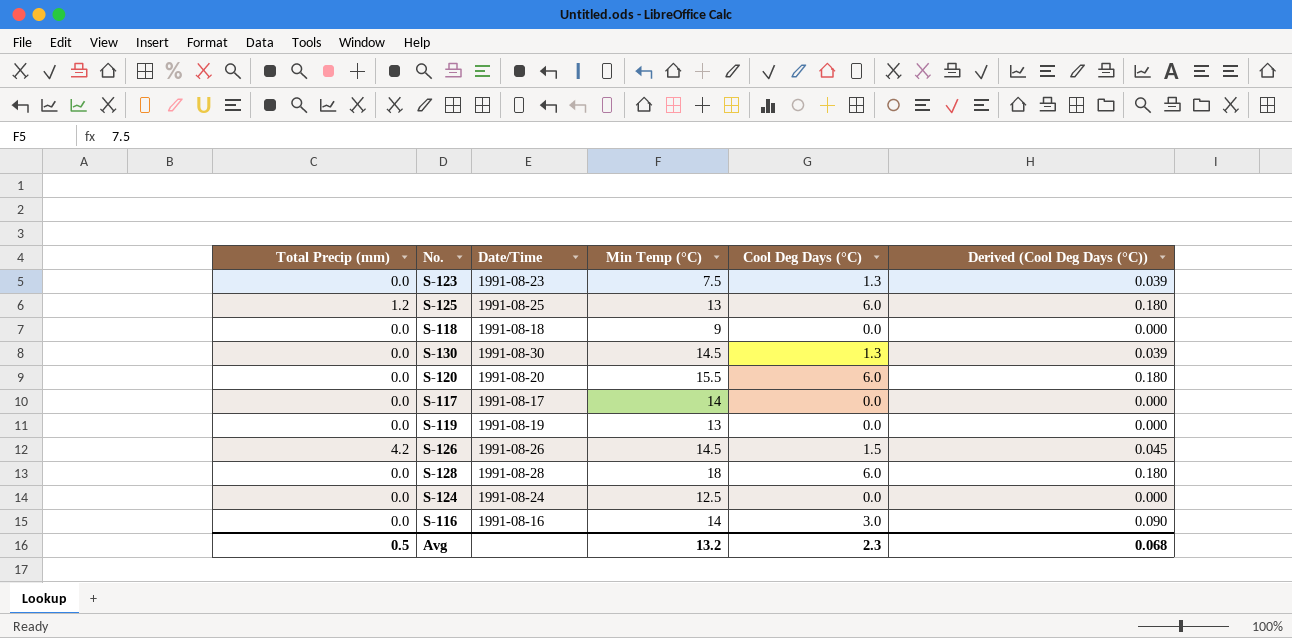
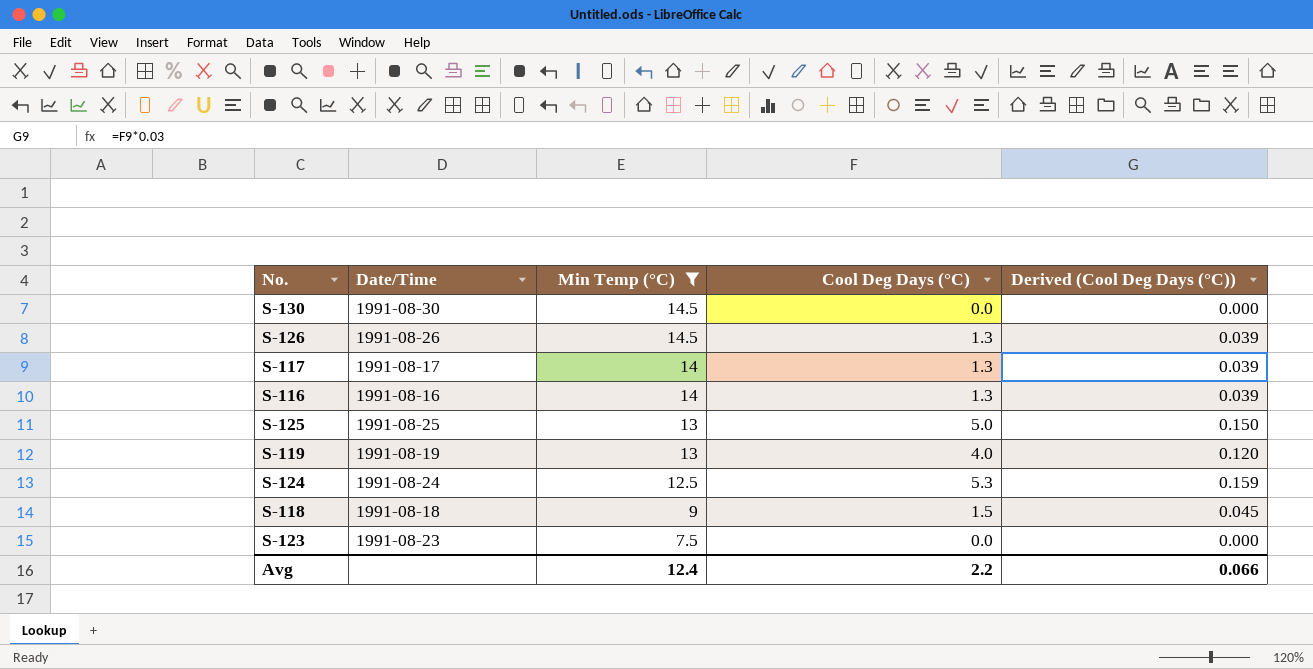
filter: none -> Min Temp (°C) <= 14.5
row order: none -> Min Temp (°C) descending
column Total Precip (mm) | position: 1 -> none
S-130 | Cool Deg Days (°C): 1.3 -> 0.0
S-130 | Derived (Cool Deg Days (°C)): 0.039 -> 0.000
S-126 | Cool Deg Days (°C): 1.5 -> 1.3
S-126 | Derived (Cool Deg Days (°C)): 0.045 -> 0.039
S-117 | Cool Deg Days (°C): 0.0 -> 1.3
S-117 | Derived (Cool Deg Days (°C)): 0.000 -> 0.039
S-116 | Cool Deg Days (°C): 3.0 -> 1.3
S-116 | Derived (Cool Deg Days (°C)): 0.090 -> 0.039
S-125 | Cool Deg Days (°C): 6.0 -> 5.0
S-125 | Derived (Cool Deg Days (°C)): 0.180 -> 0.150
S-119 | Cool Deg Days (°C): 0.0 -> 4.0
S-119 | Derived (Cool Deg Days (°C)): 0.000 -> 0.120
S-124 | Cool Deg Days (°C): 0.0 -> 5.3
S-124 | Derived (Cool Deg Days (°C)): 0.000 -> 0.159
S-118 | Cool Deg Days (°C): 0.0 -> 1.5
S-118 | Derived (Cool Deg Days (°C)): 0.000 -> 0.045
S-123 | Cool Deg Days (°C): 1.3 -> 0.0
S-123 | Derived (Cool Deg Days (°C)): 0.039 -> 0.000
Avg | Min Temp (°C): 13.2 -> 12.4
Avg | Cool Deg Days (°C): 2.3 -> 2.2
Avg | Derived (Cool Deg Days (°C)): 0.068 -> 0.066

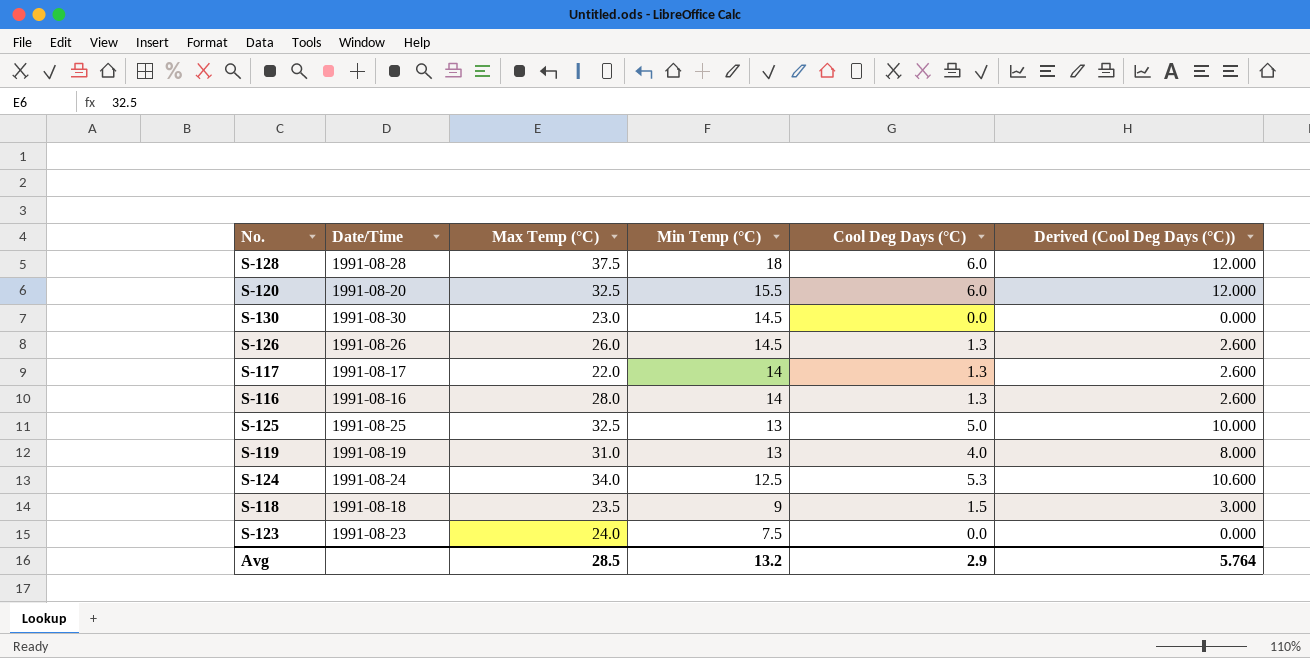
filter: Min Temp (°C) <= 14.5 -> none
column Max Temp (°C) | position: none -> 3
column Derived (Cool Deg Days (°C)) | formula: [Cool Deg Days (°C)] * 0.03 -> [Cool Deg Days (°C)] * 2
Avg | Min Temp (°C): 12.4 -> 13.2
Avg | Cool Deg Days (°C): 2.2 -> 2.9
Avg | Derived (Cool Deg Days (°C)): 0.066 -> 5.764

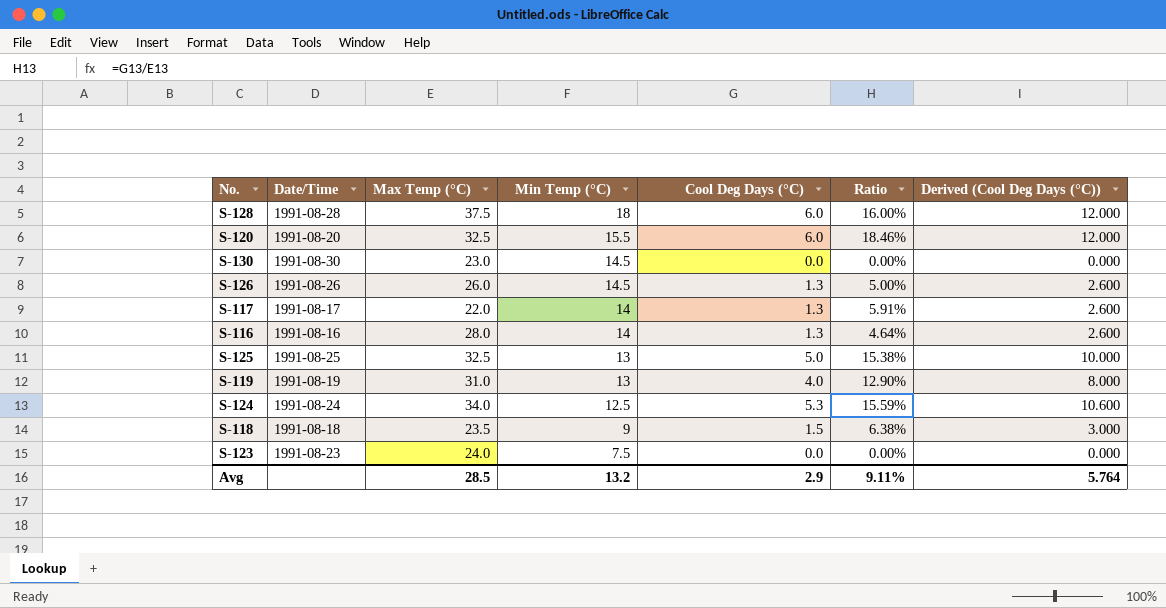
column Ratio | formula: none -> [Cool Deg Days (°C)] / [Max Temp (°C)]

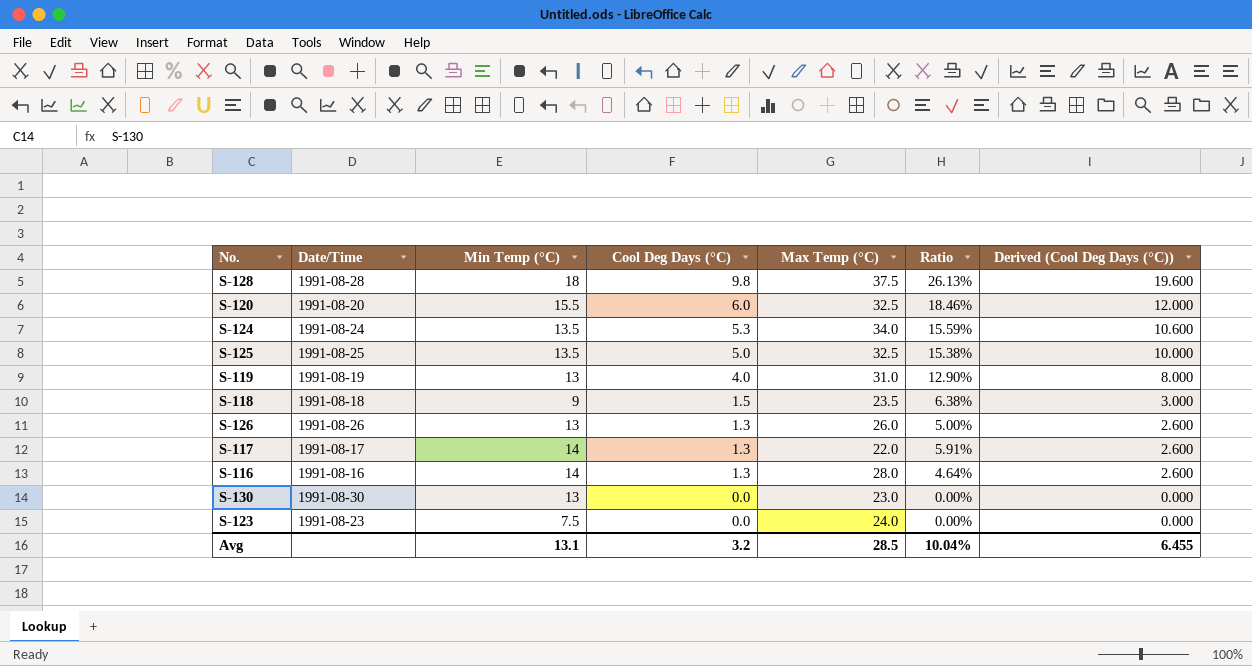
row order: Min Temp (°C) descending -> Cool Deg Days (°C) descending
column Max Temp (°C) | position: 3 -> 5
S-128 | Cool Deg Days (°C): 6.0 -> 9.8
S-128 | Ratio: 16.00% -> 26.13%
S-128 | Derived (Cool Deg Days (°C)): 12.000 -> 19.600
S-124 | Min Temp (°C): 12.5 -> 13.5
S-125 | Min Temp (°C): 13 -> 13.5
S-126 | Min Temp (°C): 14.5 -> 13
S-130 | Min Temp (°C): 14.5 -> 13
Avg | Min Temp (°C): 13.2 -> 13.1
Avg | Cool Deg Days (°C): 2.9 -> 3.2
Avg | Ratio: 9.11% -> 10.04%
Avg | Derived (Cool Deg Days (°C)): 5.764 -> 6.455

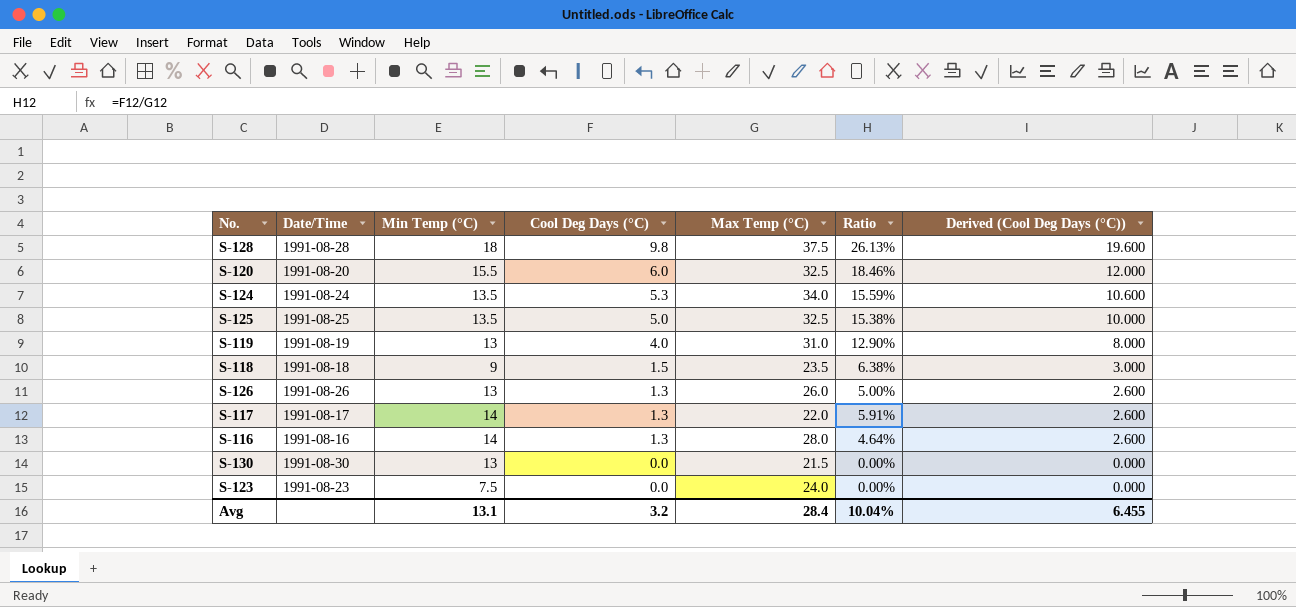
S-130 | Max Temp (°C): 23.0 -> 21.5
Avg | Max Temp (°C): 28.5 -> 28.4

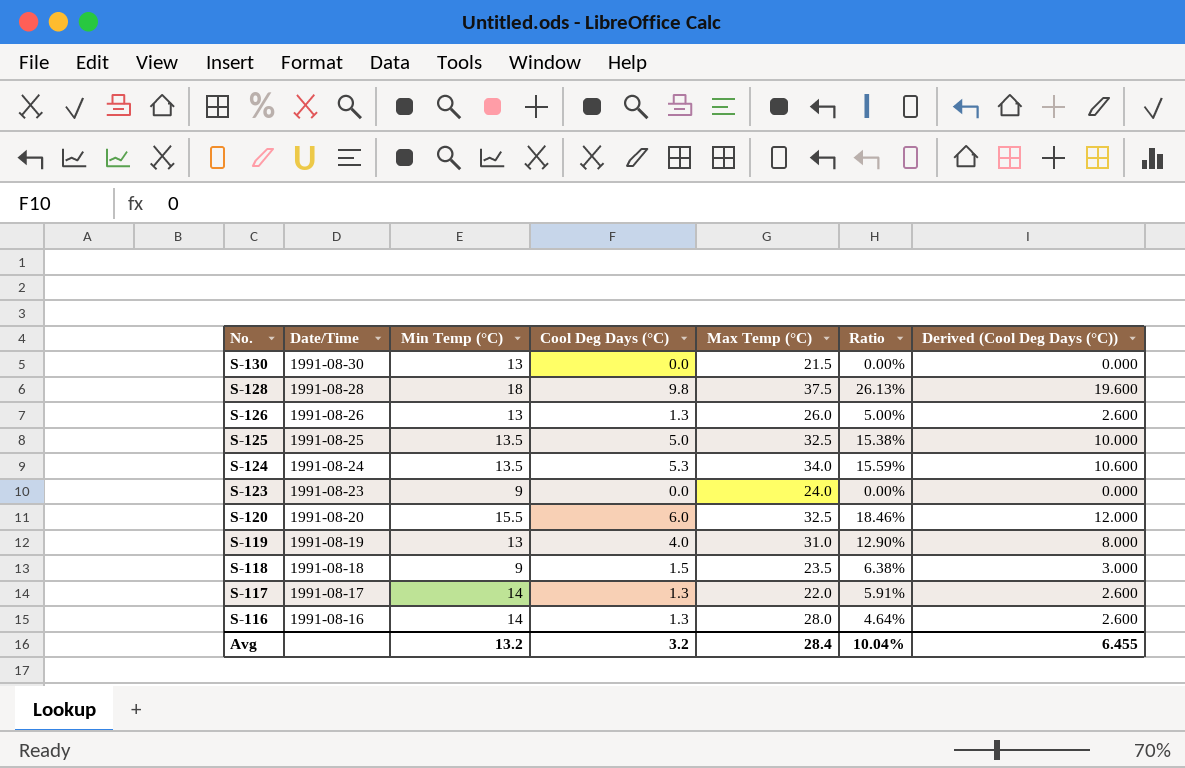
row order: Cool Deg Days (°C) descending -> No. descending
S-123 | Min Temp (°C): 7.5 -> 9
Avg | Min Temp (°C): 13.1 -> 13.2

